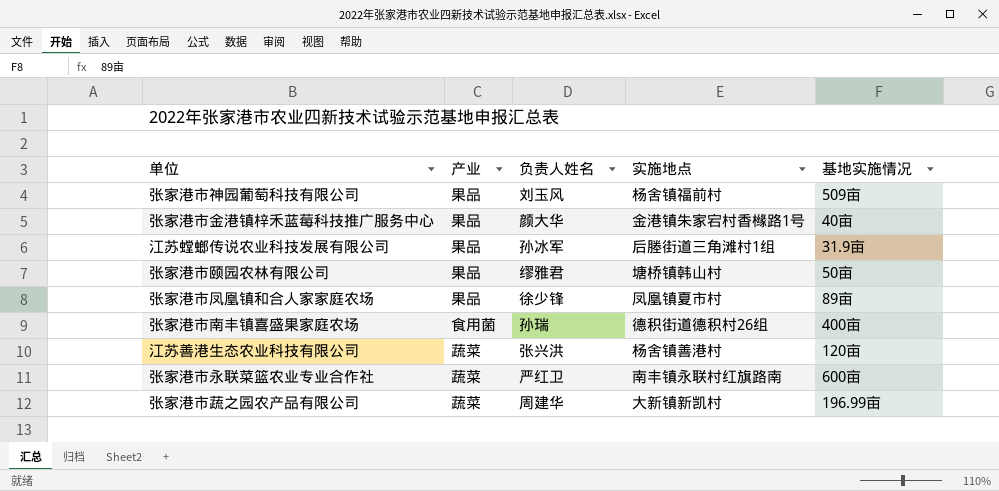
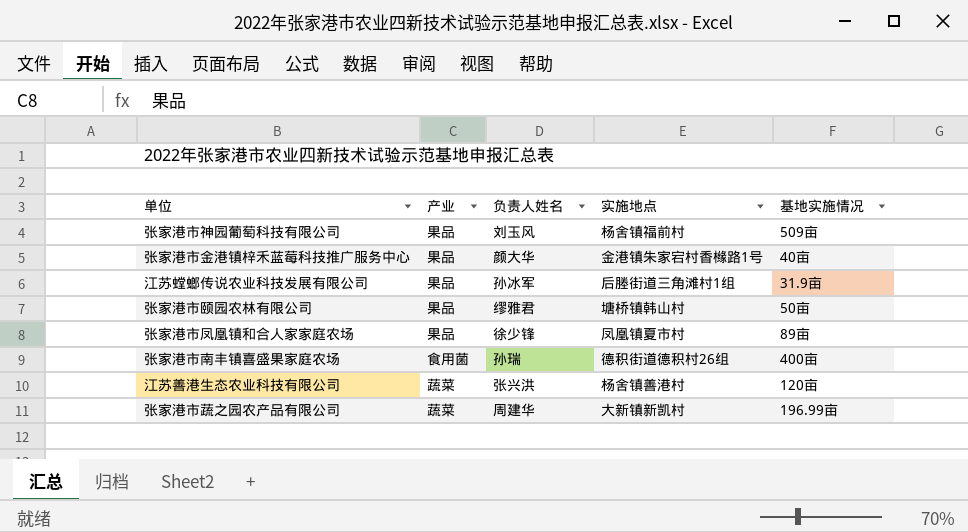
row 张家港市永联菜篮农业专业合作社: 蔬菜 | 严红卫 | 南丰镇永联村红旗路南 | 600亩 -> none

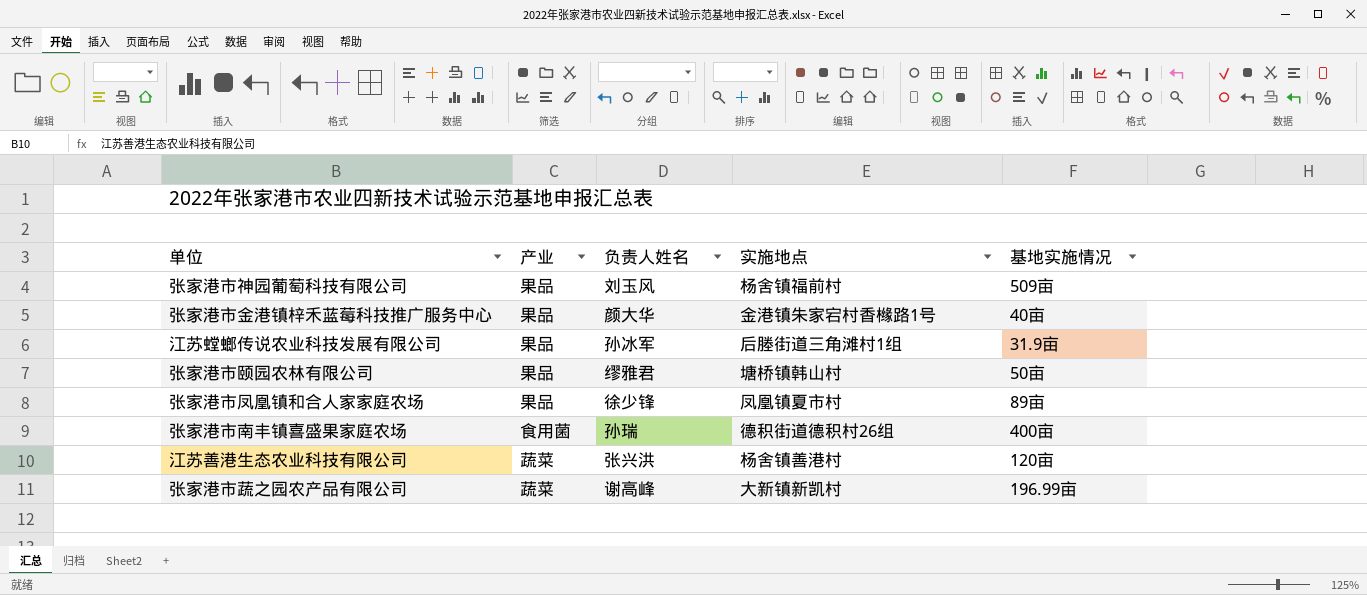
张家港市蔬之园农产品有限公司 | 负责人姓名: 周建华 -> 谢高峰

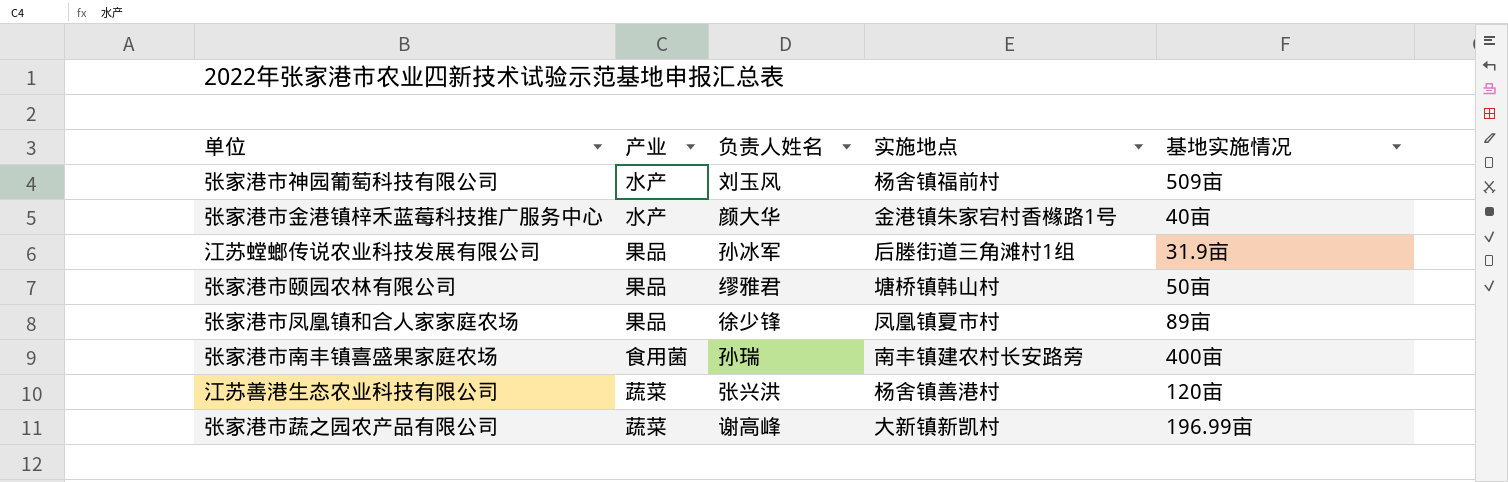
张家港市神园葡萄科技有限公司 | 产业: 果品 -> 水产
张家港市金港镇梓禾蓝莓科技推广服务中心 | 产业: 果品 -> 水产
张家港市南丰镇喜盛果家庭农场 | 实施地点: 德积街道德积村26组 -> 南丰镇建农村长安路旁

